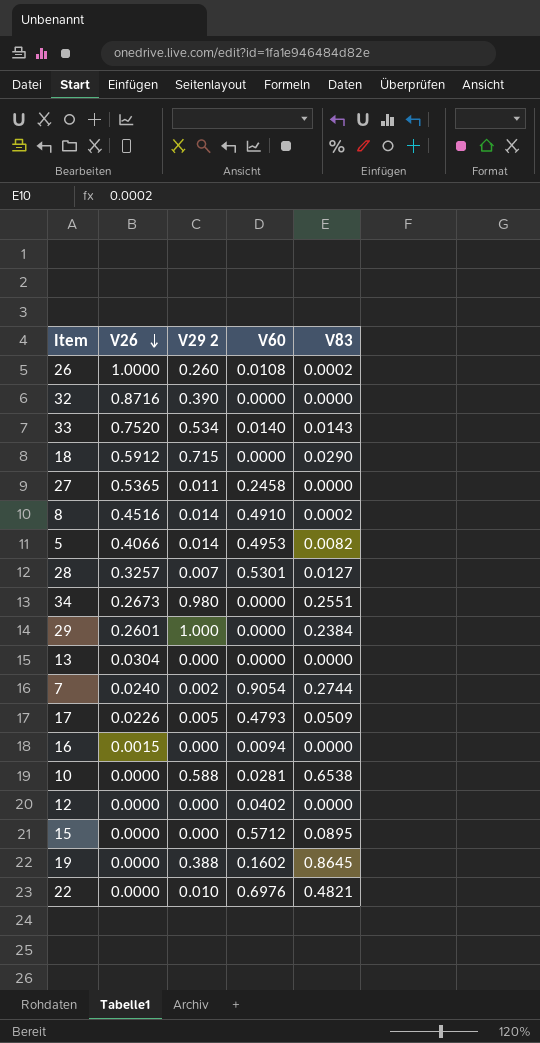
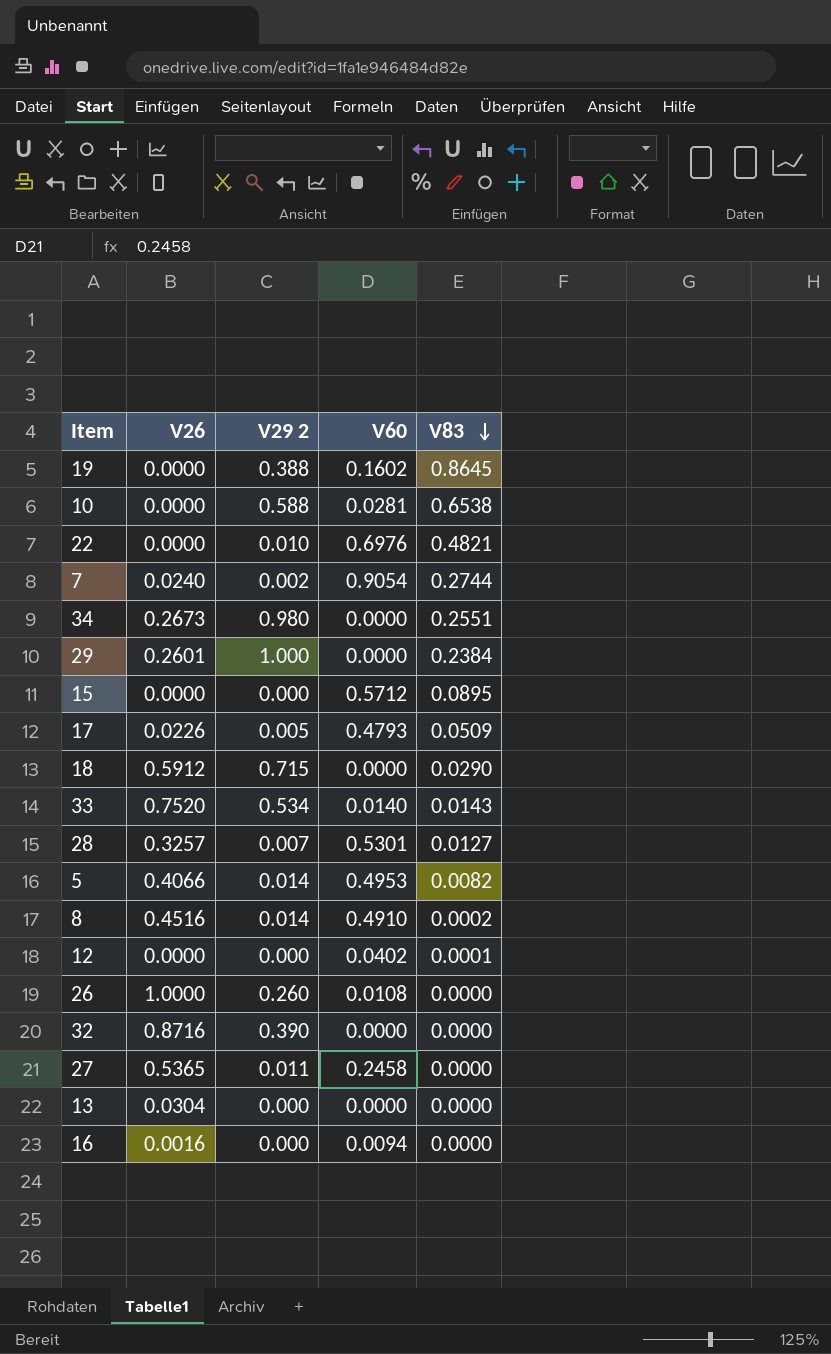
row order: V26 descending -> V83 descending
12 | V83: 0.0000 -> 0.0001
26 | V83: 0.0002 -> 0.0000
16 | V26: 0.0015 -> 0.0016

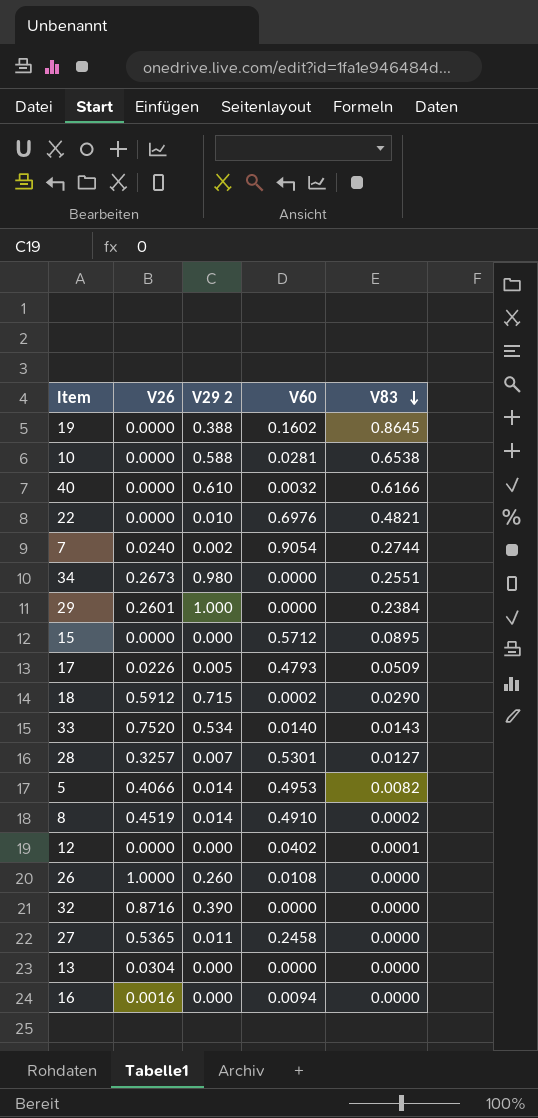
row 40: none -> 0.0000 | 0.610 | 0.0032 | 0.6166
18 | V60: 0.0000 -> 0.0002
8 | V26: 0.4516 -> 0.4519

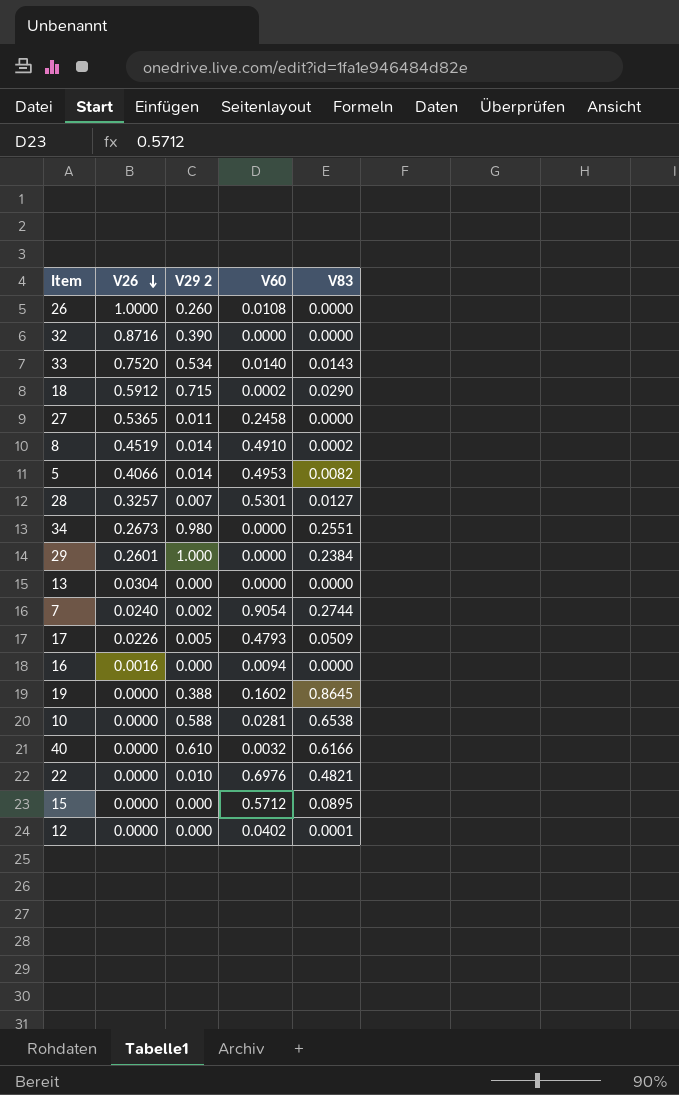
row order: V83 descending -> V26 descending

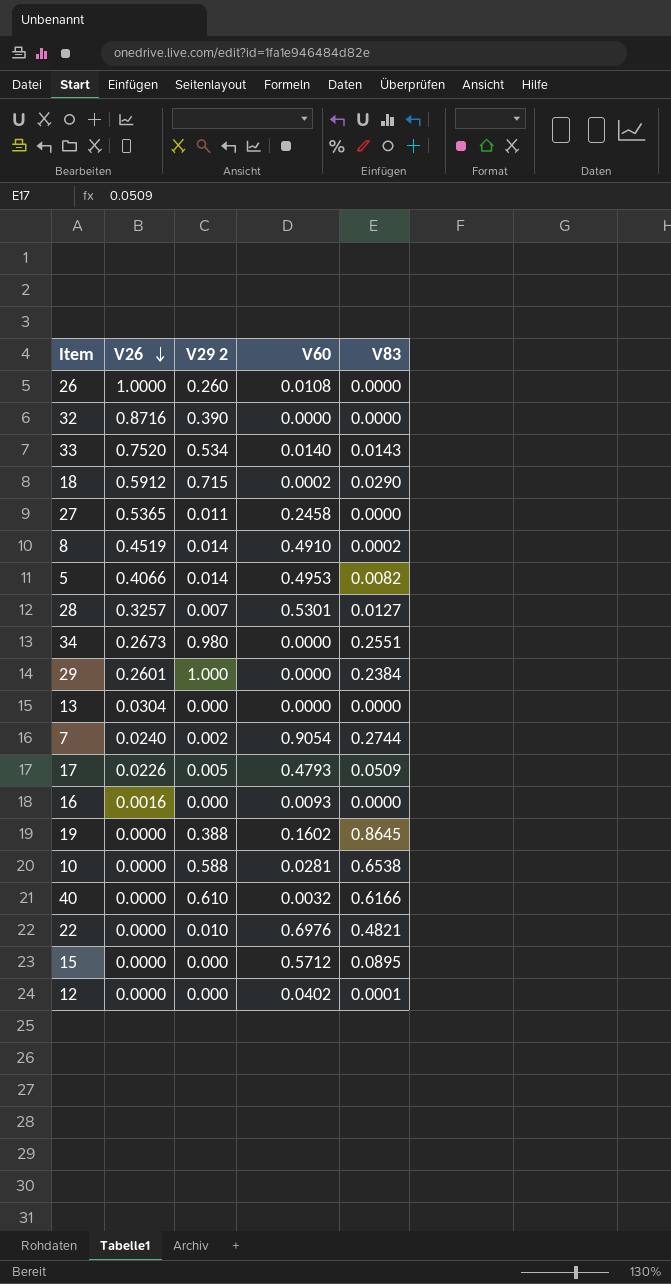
16 | V60: 0.0094 -> 0.0093

